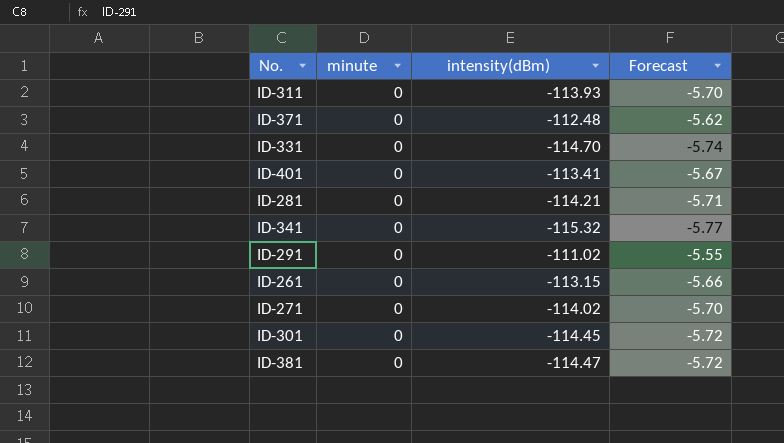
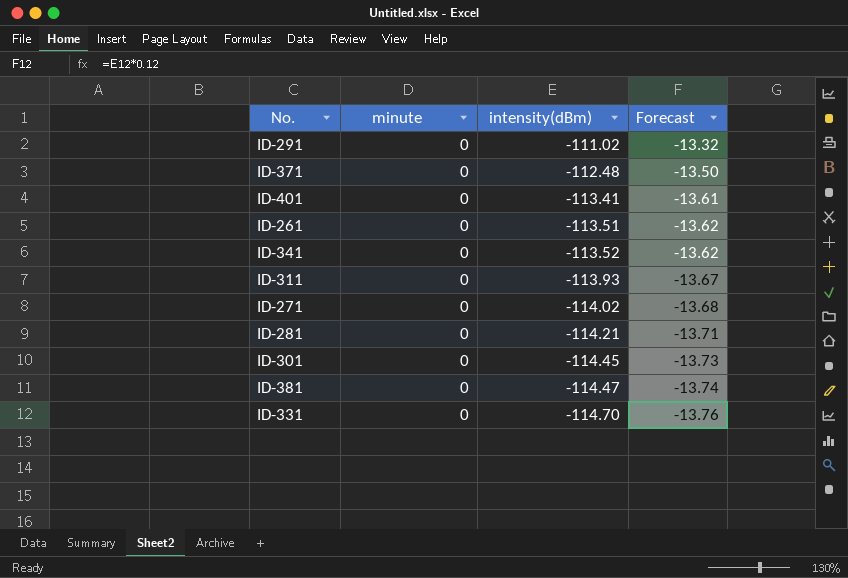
row order: none -> intensity(dBm) descending
column Forecast | formula: [intensity(dBm)] * 0.05 -> [intensity(dBm)] * 0.12
ID-261 | intensity(dBm): -113.15 -> -113.51
ID-341 | intensity(dBm): -115.32 -> -113.52

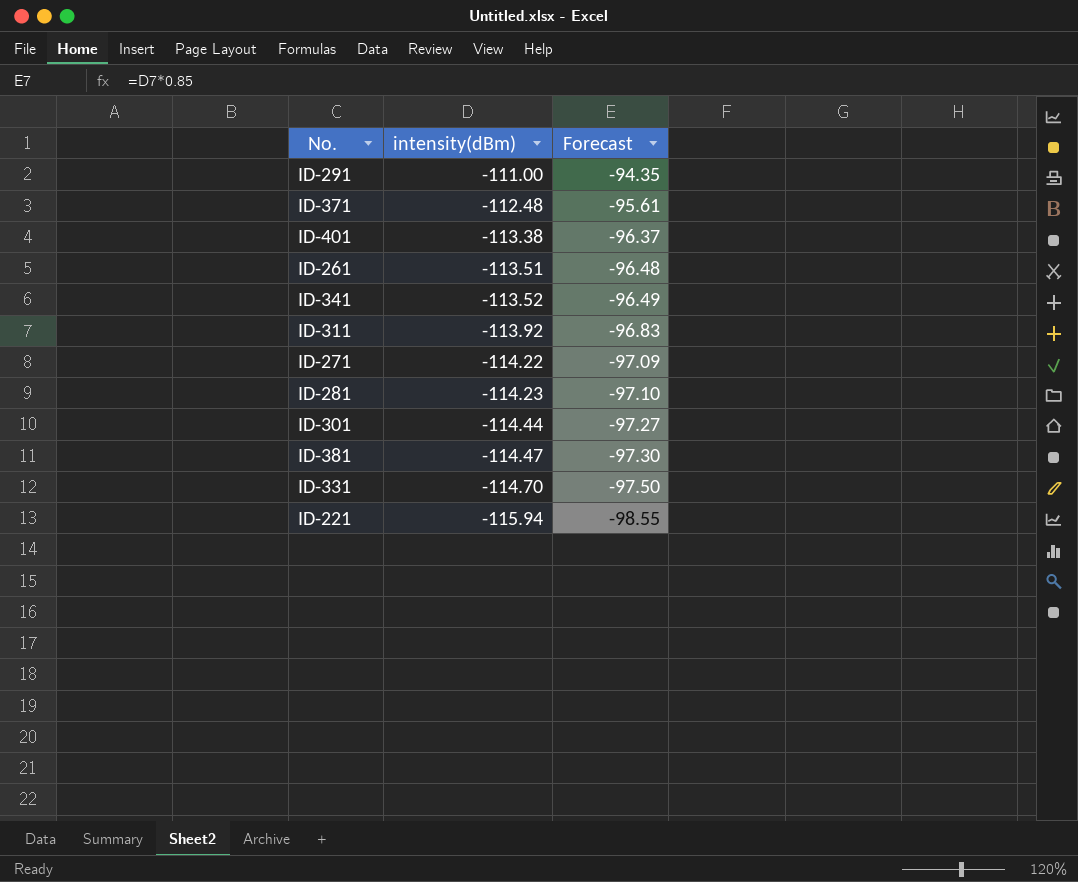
column minute | position: 2 -> none
column Forecast | formula: [intensity(dBm)] * 0.12 -> [intensity(dBm)] * 0.85
ID-291 | intensity(dBm): -111.02 -> -111.00
ID-401 | intensity(dBm): -113.41 -> -113.38
ID-311 | intensity(dBm): -113.93 -> -113.92
ID-271 | intensity(dBm): -114.02 -> -114.22
ID-281 | intensity(dBm): -114.21 -> -114.23
ID-301 | intensity(dBm): -114.45 -> -114.44
row ID-221: none -> -115.94 | -98.55

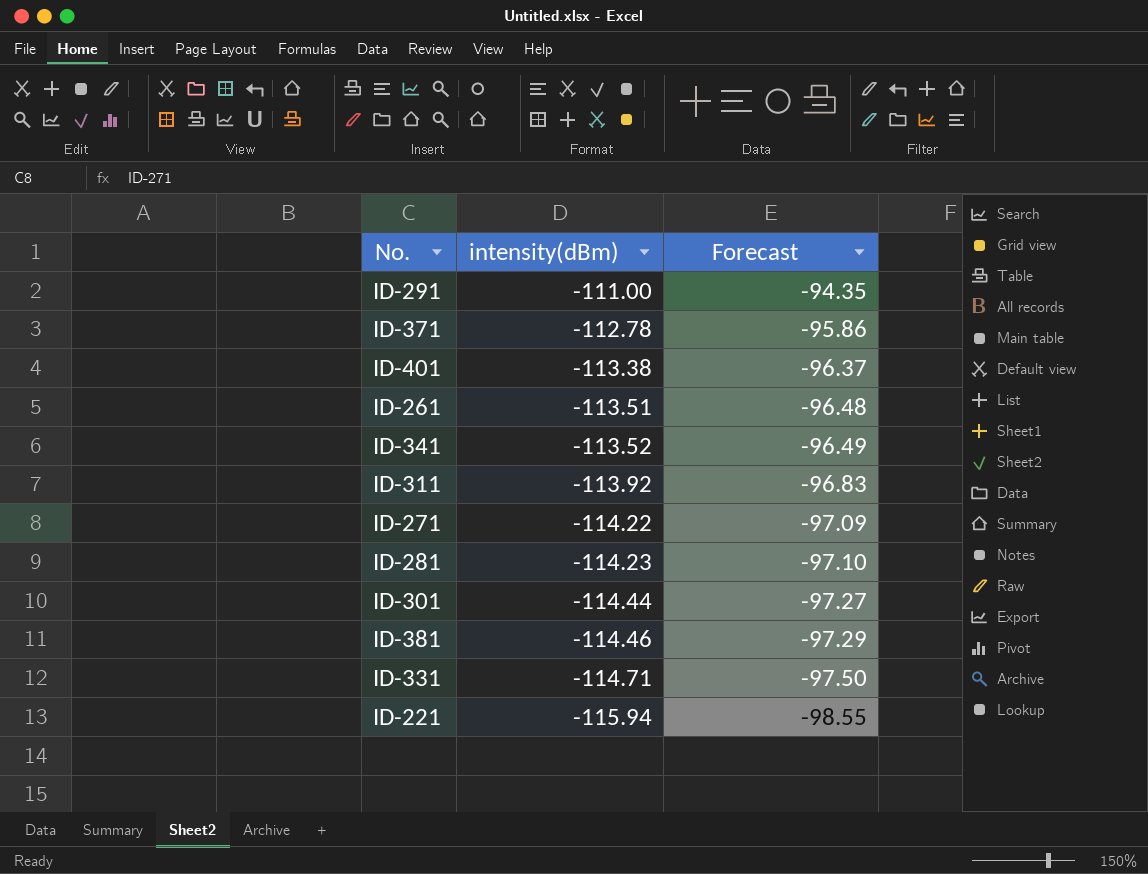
ID-371 | intensity(dBm): -112.48 -> -112.78
ID-371 | Forecast: -95.61 -> -95.86
ID-381 | intensity(dBm): -114.47 -> -114.46
ID-381 | Forecast: -97.30 -> -97.29
ID-331 | intensity(dBm): -114.70 -> -114.71

